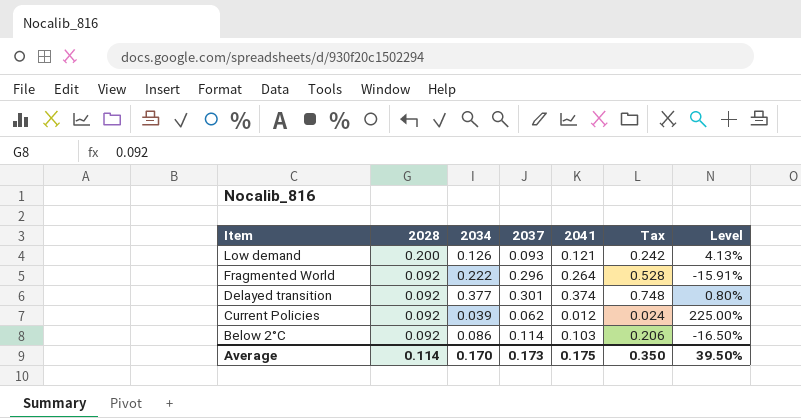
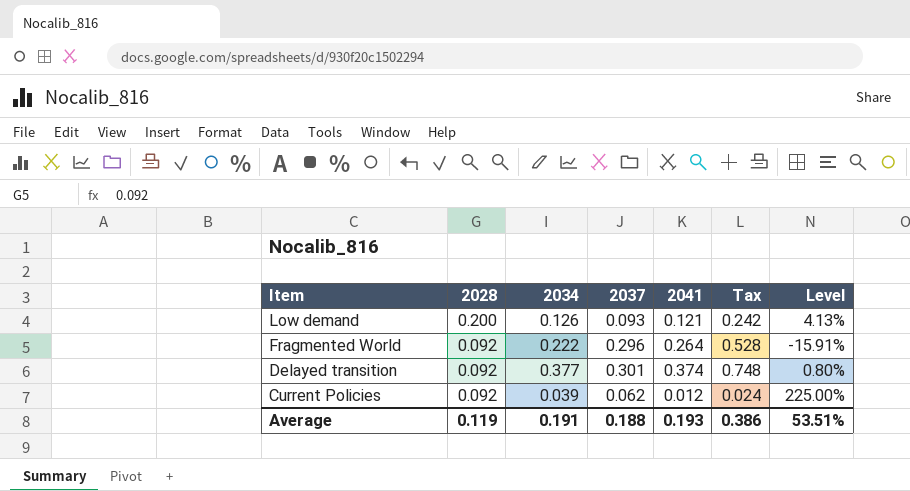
row Below 2°C: 0.092 | 0.086 | 0.114 | 0.103 | 0.206 | -16.50% -> none
Average | 2028: 0.114 -> 0.119
Average | 2034: 0.170 -> 0.191
Average | 2037: 0.173 -> 0.188
Average | 2041: 0.175 -> 0.193
Average | Tax: 0.350 -> 0.386
Average | Level: 39.50% -> 53.51%

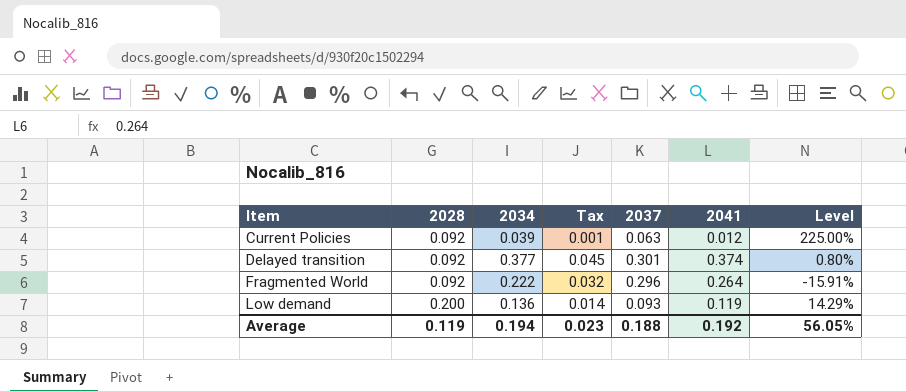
row order: Item descending -> Item ascending
column Tax | formula: [2041] * 2 -> [2041] * 0.12
column Tax | position: 6 -> 4
Current Policies | 2037: 0.062 -> 0.063
Low demand | 2034: 0.126 -> 0.136
Low demand | 2041: 0.121 -> 0.119
Low demand | Level: 4.13% -> 14.29%
Average | 2034: 0.191 -> 0.194
Average | Tax: 0.386 -> 0.023
Average | 2041: 0.193 -> 0.192
Average | Level: 53.51% -> 56.05%

